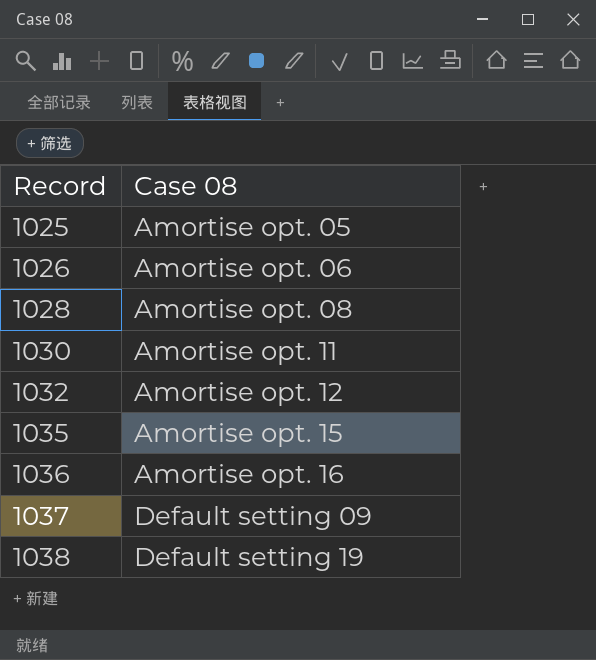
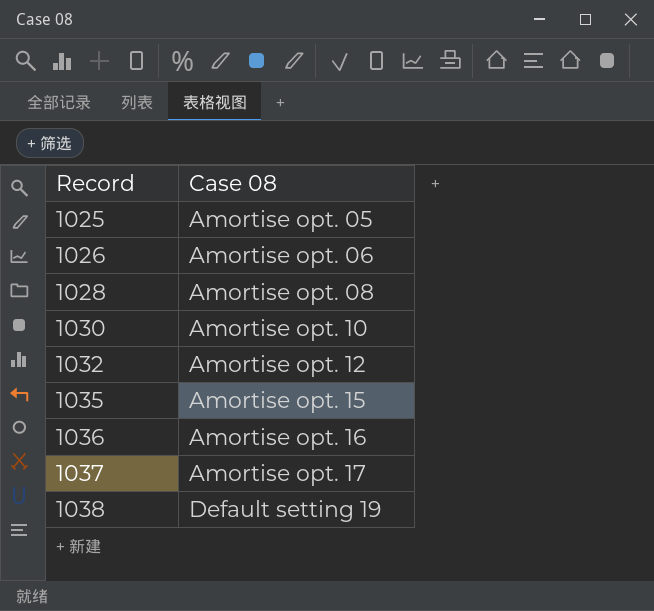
1030 | Case 08: Amortise opt. 11 -> Amortise opt. 10
1037 | Case 08: Default setting 09 -> Amortise opt. 17

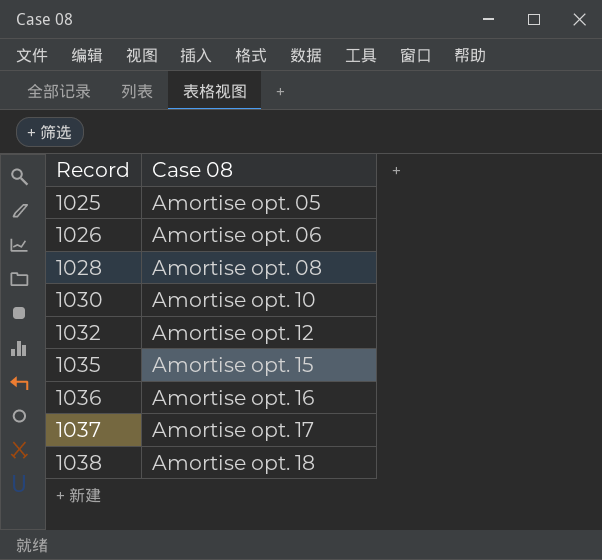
1038 | Case 08: Default setting 19 -> Amortise opt. 18

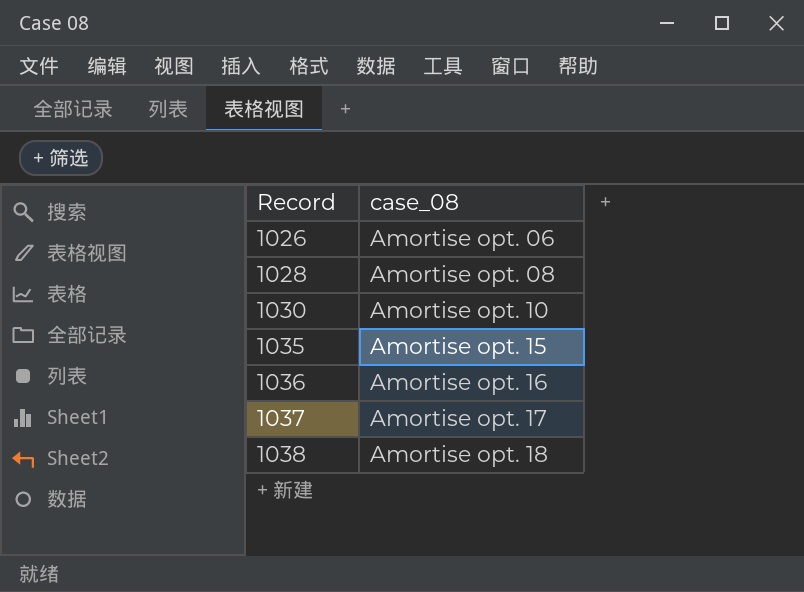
column name: Case 08 -> case_08
row 1025: Amortise opt. 05 -> none
row 1032: Amortise opt. 12 -> none

